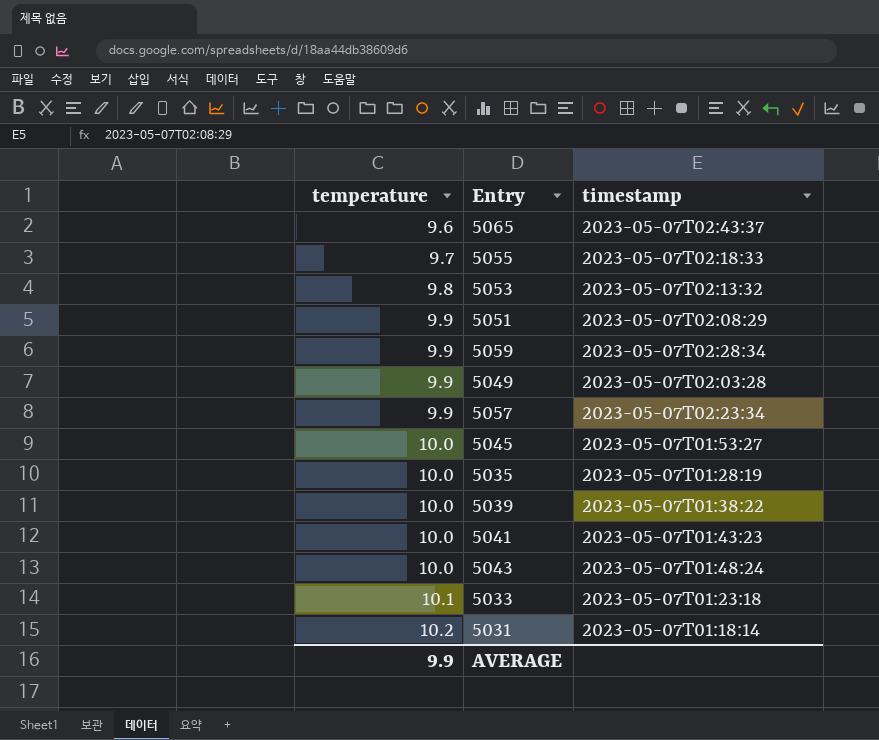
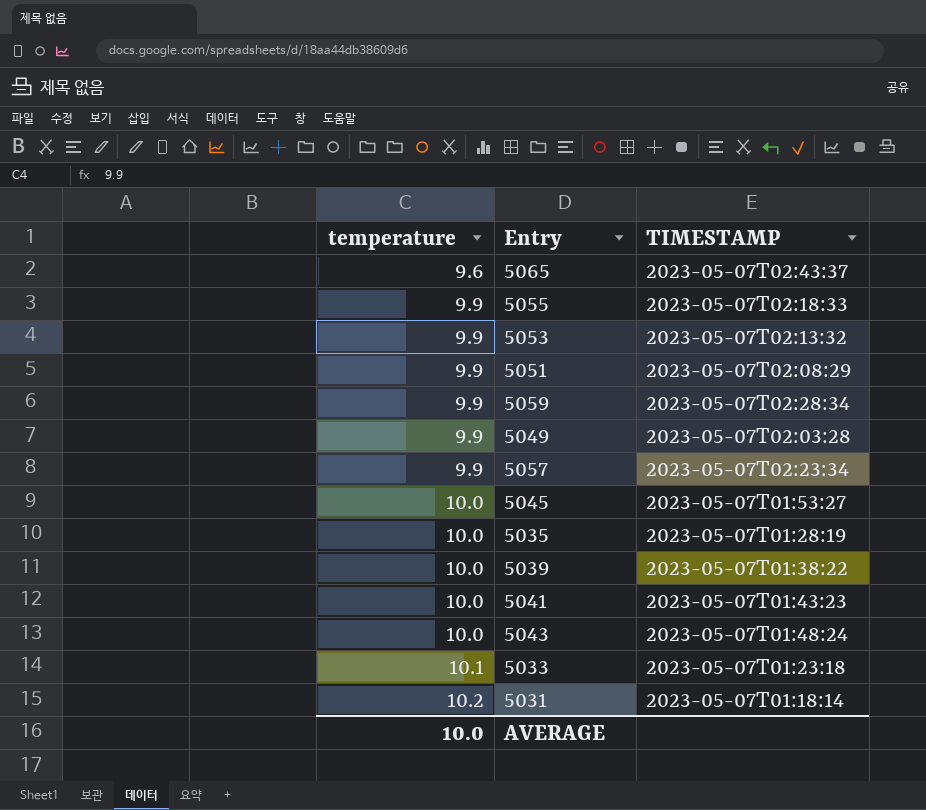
column name: timestamp -> TIMESTAMP
5055 | temperature: 9.7 -> 9.9
5053 | temperature: 9.8 -> 9.9
AVERAGE | temperature: 9.9 -> 10.0

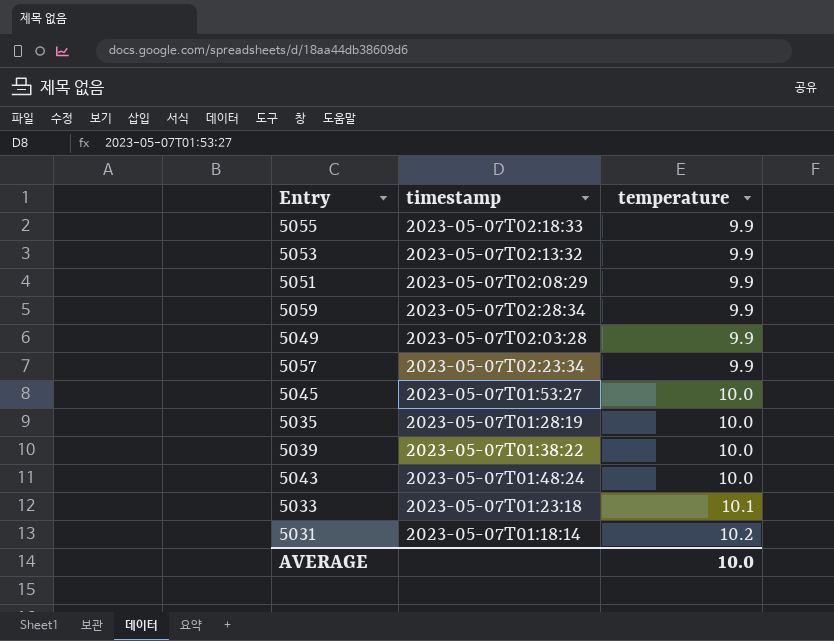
column name: TIMESTAMP -> timestamp
column temperature | position: 1 -> 3
row 5065: 9.6 | 2023-05-07T02:43:37 -> none
row 5041: 10.0 | 2023-05-07T01:43:23 -> none

